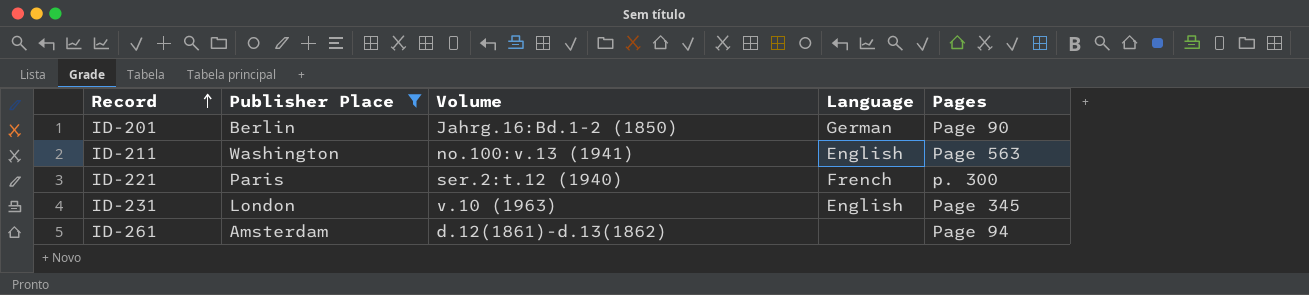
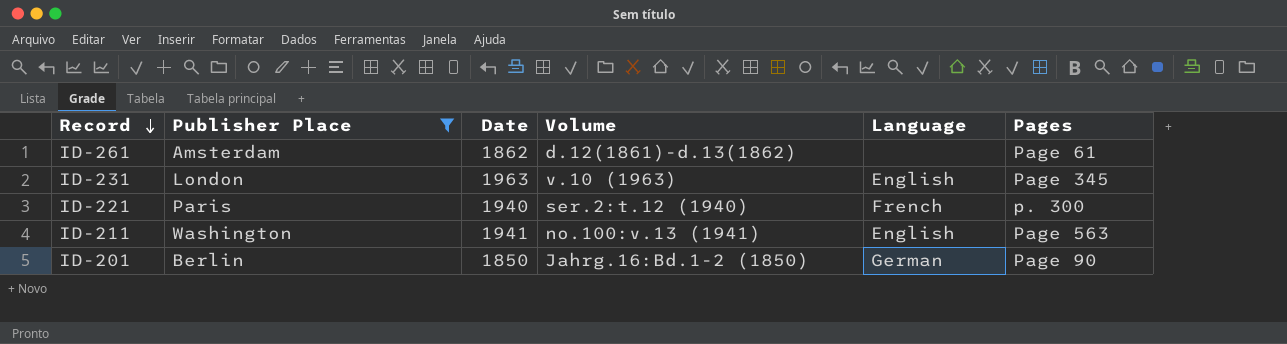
row order: Record ascending -> Record descending
column Date | position: none -> 3
ID-261 | Pages: Page 94 -> Page 61

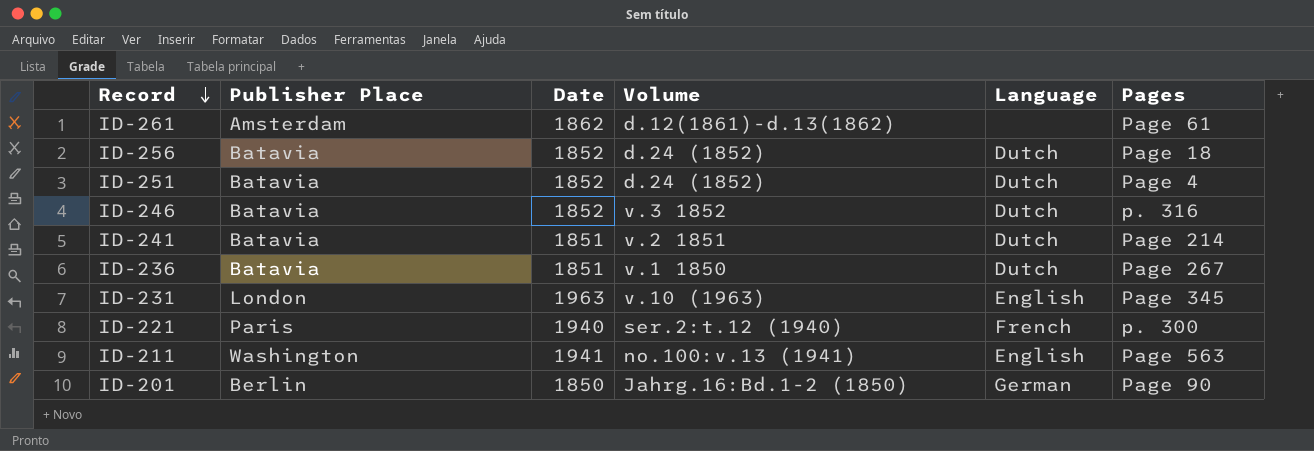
filter: Publisher Place != Batavia -> none

